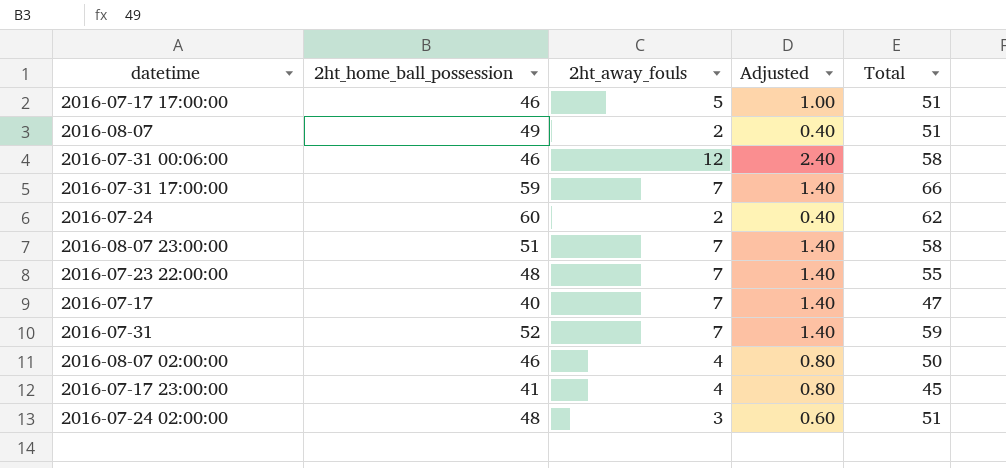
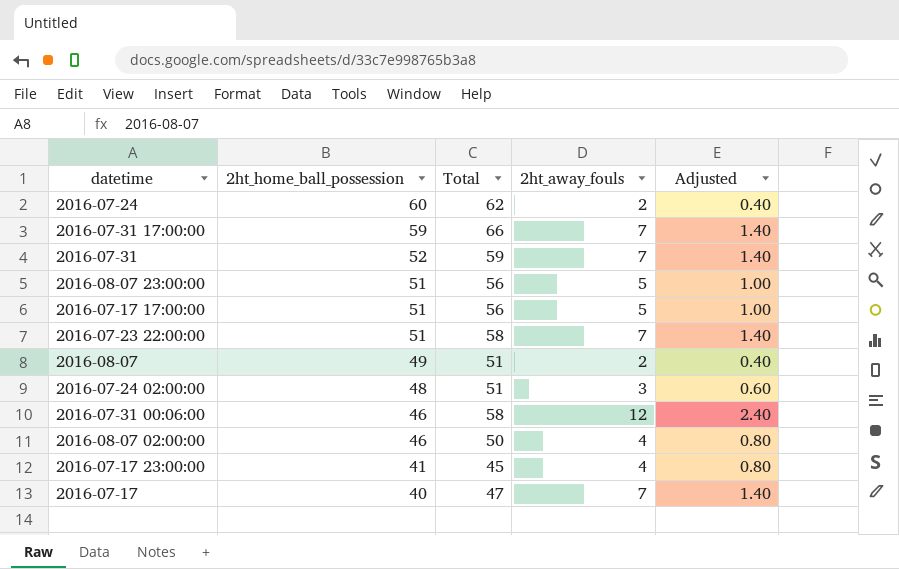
row order: none -> 2ht_home_ball_possession descending
column Total | position: 5 -> 3
2016-08-07 23:00:00 | Total: 58 -> 56
2016-08-07 23:00:00 | 2ht_away_fouls: 7 -> 5
2016-08-07 23:00:00 | Adjusted: 1.40 -> 1.00
2016-07-17 17:00:00 | 2ht_home_ball_possession: 46 -> 51
2016-07-17 17:00:00 | Total: 51 -> 56
2016-07-23 22:00:00 | 2ht_home_ball_possession: 48 -> 51
2016-07-23 22:00:00 | Total: 55 -> 58

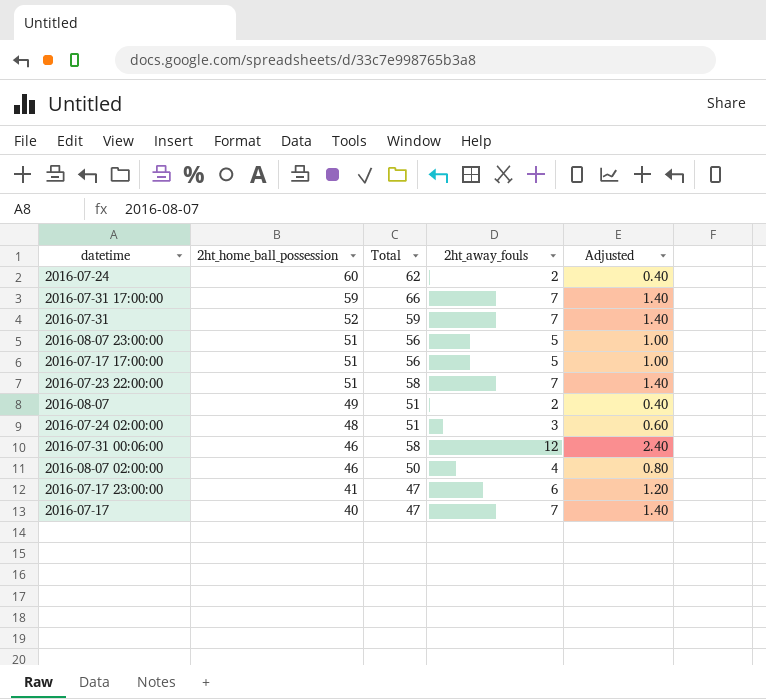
2016-07-17 23:00:00 | Total: 45 -> 47
2016-07-17 23:00:00 | 2ht_away_fouls: 4 -> 6
2016-07-17 23:00:00 | Adjusted: 0.80 -> 1.20

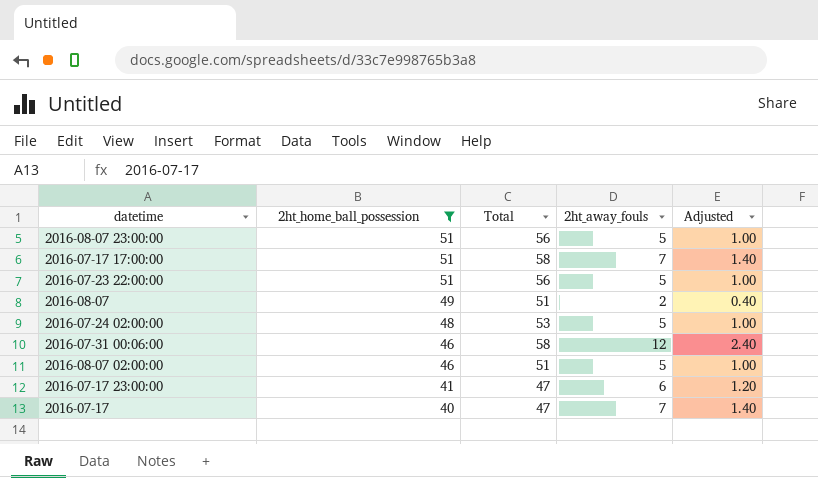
filter: none -> 2ht_home_ball_possession <= 51
2016-07-17 17:00:00 | Total: 56 -> 58
2016-07-17 17:00:00 | 2ht_away_fouls: 5 -> 7
2016-07-17 17:00:00 | Adjusted: 1.00 -> 1.40
2016-07-23 22:00:00 | Total: 58 -> 56
2016-07-23 22:00:00 | 2ht_away_fouls: 7 -> 5
2016-07-23 22:00:00 | Adjusted: 1.40 -> 1.00
2016-07-24 02:00:00 | Total: 51 -> 53
2016-07-24 02:00:00 | 2ht_away_fouls: 3 -> 5
2016-07-24 02:00:00 | Adjusted: 0.60 -> 1.00
2016-08-07 02:00:00 | Total: 50 -> 51
2016-08-07 02:00:00 | 2ht_away_fouls: 4 -> 5
2016-08-07 02:00:00 | Adjusted: 0.80 -> 1.00

